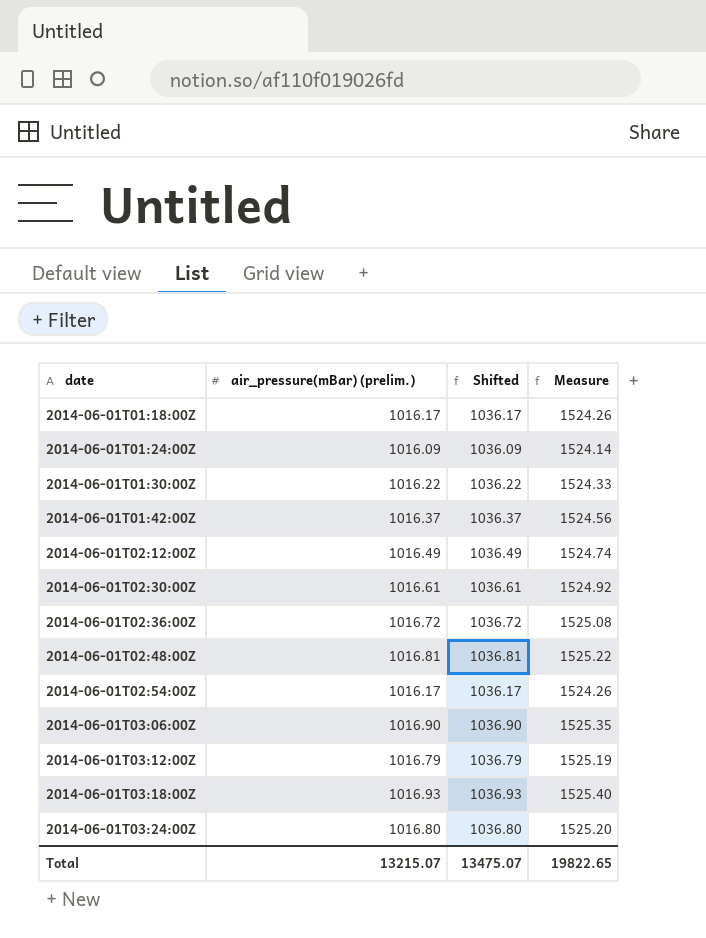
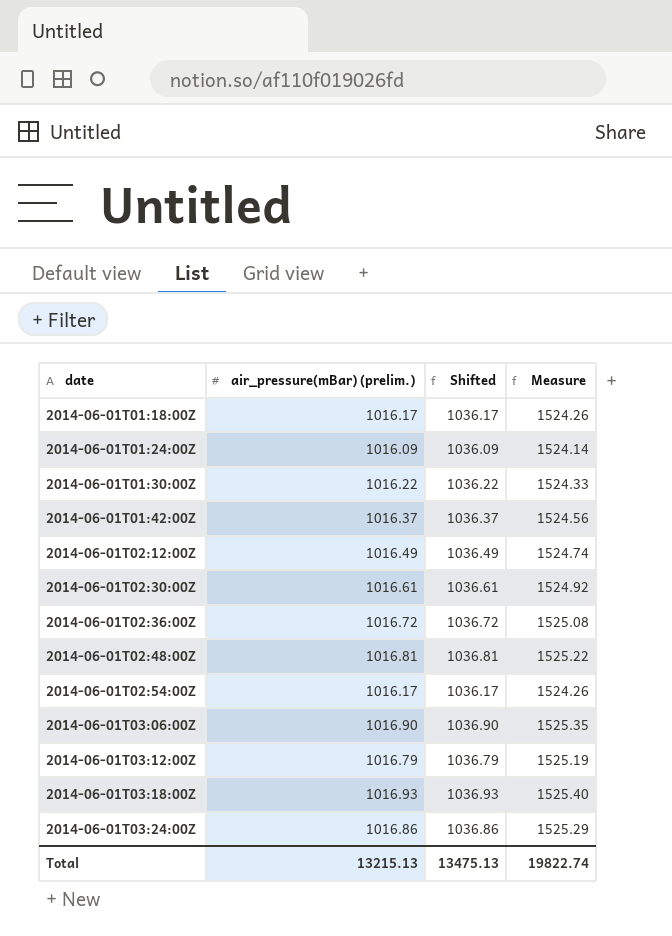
2014-06-01T03:24:00Z | air_pressure(mBar) (prelim.): 1016.80 -> 1016.86
2014-06-01T03:24:00Z | Shifted: 1036.80 -> 1036.86
2014-06-01T03:24:00Z | Measure: 1525.20 -> 1525.29
Total | air_pressure(mBar) (prelim.): 13215.07 -> 13215.13
Total | Shifted: 13475.07 -> 13475.13
Total | Measure: 19822.65 -> 19822.74

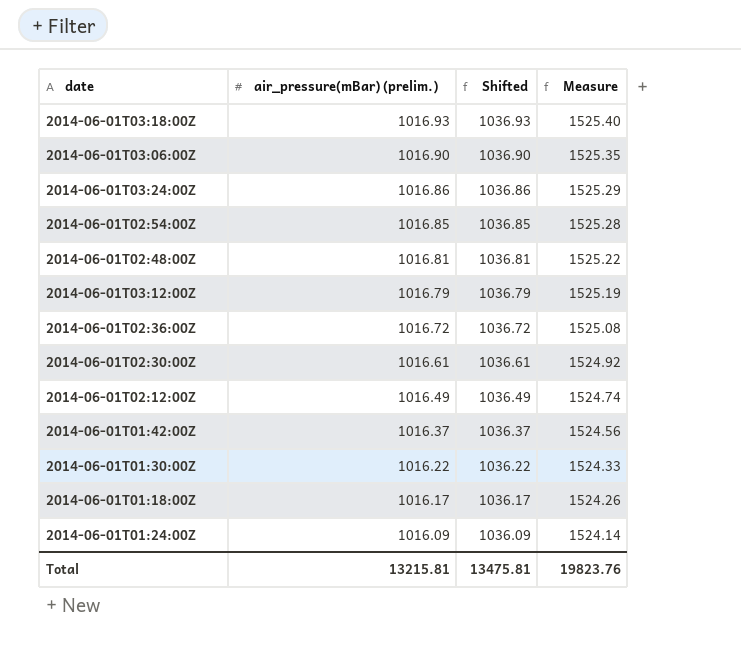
row order: date ascending -> air_pressure(mBar) (prelim.) descending
2014-06-01T02:54:00Z | air_pressure(mBar) (prelim.): 1016.17 -> 1016.85
2014-06-01T02:54:00Z | Shifted: 1036.17 -> 1036.85
2014-06-01T02:54:00Z | Measure: 1524.26 -> 1525.28
Total | air_pressure(mBar) (prelim.): 13215.13 -> 13215.81
Total | Shifted: 13475.13 -> 13475.81
Total | Measure: 19822.74 -> 19823.76

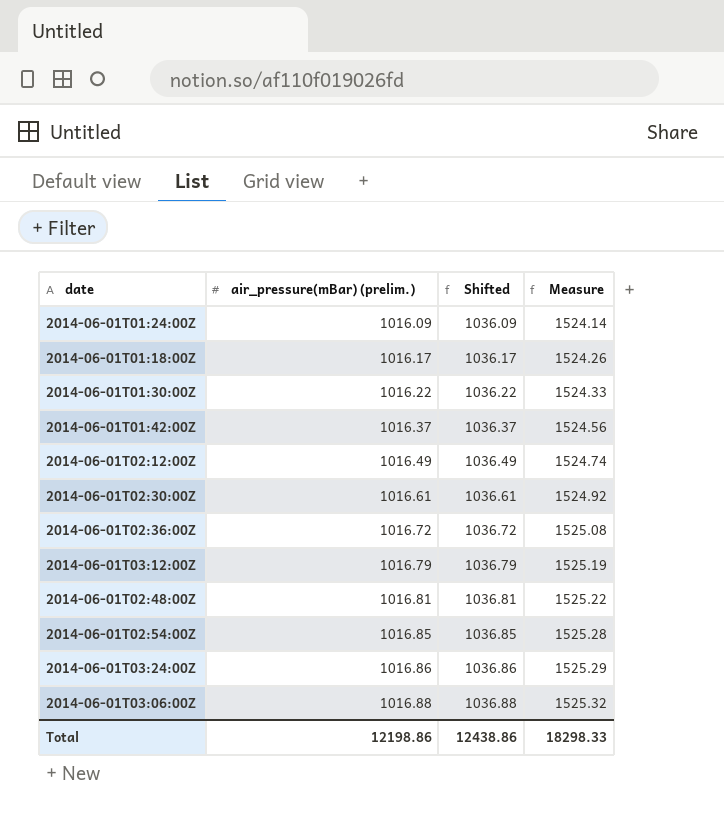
row order: air_pressure(mBar) (prelim.) descending -> air_pressure(mBar) (prelim.) ascending
row 2014-06-01T03:18:00Z: 1016.93 | 1036.93 | 1525.40 -> none
2014-06-01T03:06:00Z | air_pressure(mBar) (prelim.): 1016.90 -> 1016.88
2014-06-01T03:06:00Z | Shifted: 1036.90 -> 1036.88
2014-06-01T03:06:00Z | Measure: 1525.35 -> 1525.32
Total | air_pressure(mBar) (prelim.): 13215.81 -> 12198.86
Total | Shifted: 13475.81 -> 12438.86
Total | Measure: 19823.76 -> 18298.33

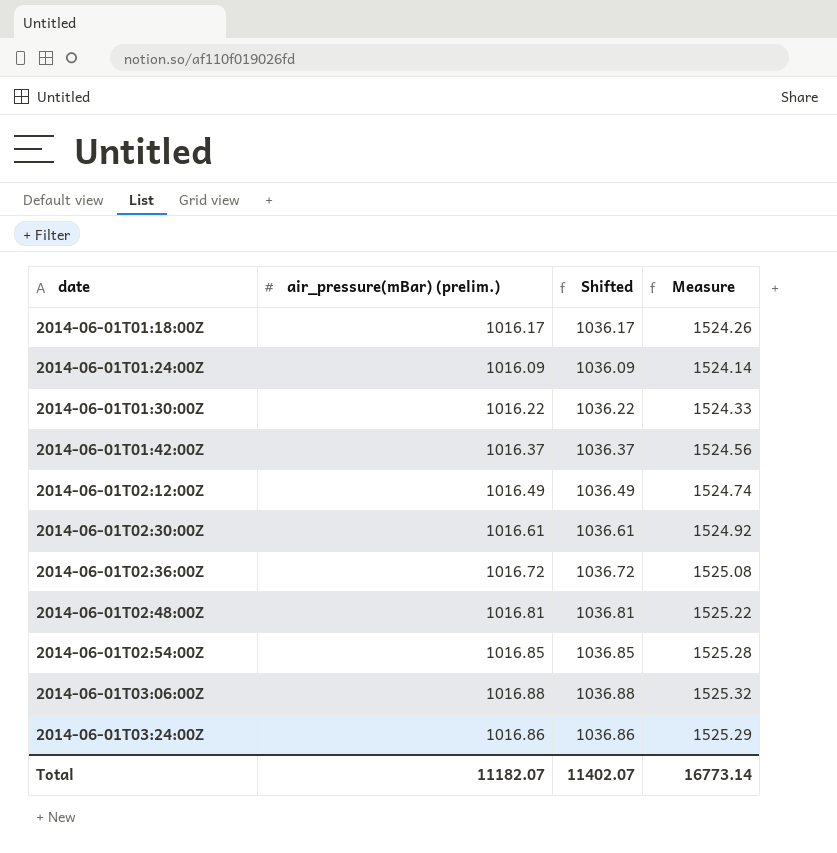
row order: air_pressure(mBar) (prelim.) ascending -> date ascending
row 2014-06-01T03:12:00Z: 1016.79 | 1036.79 | 1525.19 -> none
Total | air_pressure(mBar) (prelim.): 12198.86 -> 11182.07
Total | Shifted: 12438.86 -> 11402.07
Total | Measure: 18298.33 -> 16773.14

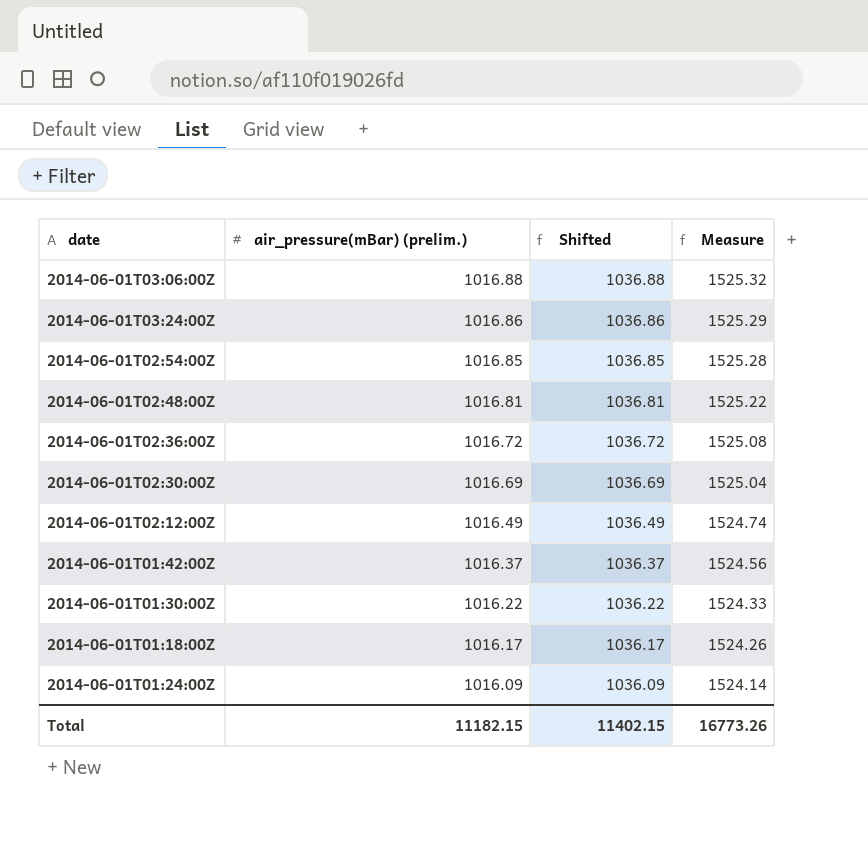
row order: date ascending -> air_pressure(mBar) (prelim.) descending
2014-06-01T02:30:00Z | air_pressure(mBar) (prelim.): 1016.61 -> 1016.69
2014-06-01T02:30:00Z | Shifted: 1036.61 -> 1036.69
2014-06-01T02:30:00Z | Measure: 1524.92 -> 1525.04
Total | air_pressure(mBar) (prelim.): 11182.07 -> 11182.15
Total | Shifted: 11402.07 -> 11402.15
Total | Measure: 16773.14 -> 16773.26

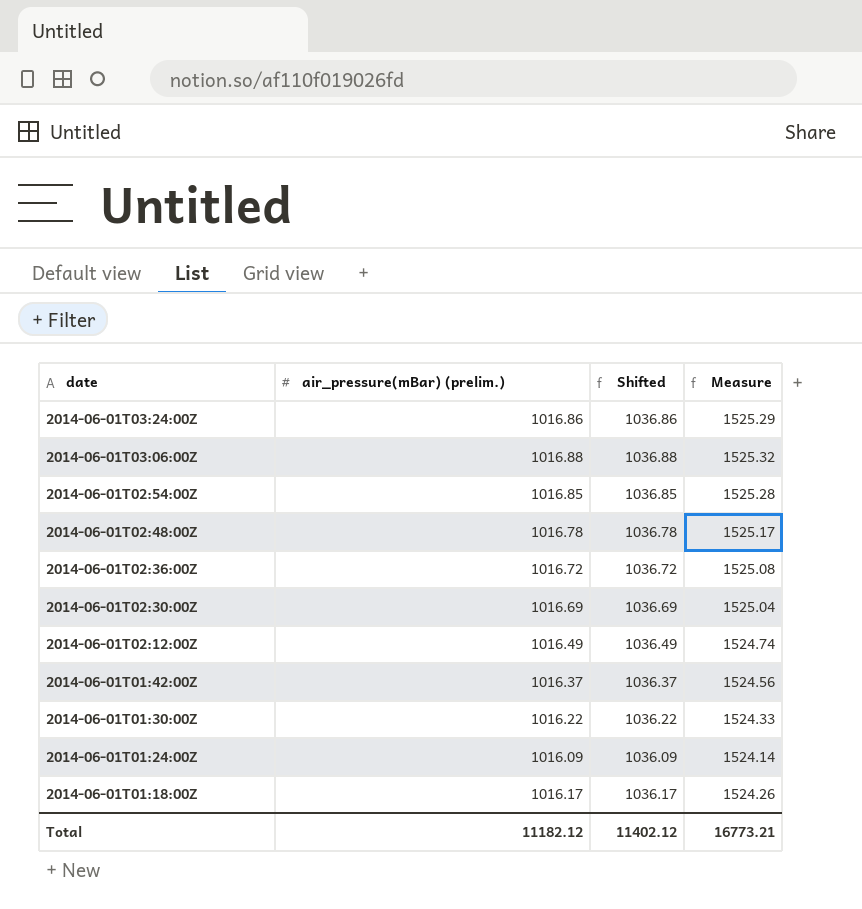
row order: air_pressure(mBar) (prelim.) descending -> date descending
2014-06-01T02:48:00Z | air_pressure(mBar) (prelim.): 1016.81 -> 1016.78
2014-06-01T02:48:00Z | Shifted: 1036.81 -> 1036.78
2014-06-01T02:48:00Z | Measure: 1525.22 -> 1525.17
Total | air_pressure(mBar) (prelim.): 11182.15 -> 11182.12
Total | Shifted: 11402.15 -> 11402.12
Total | Measure: 16773.26 -> 16773.21

